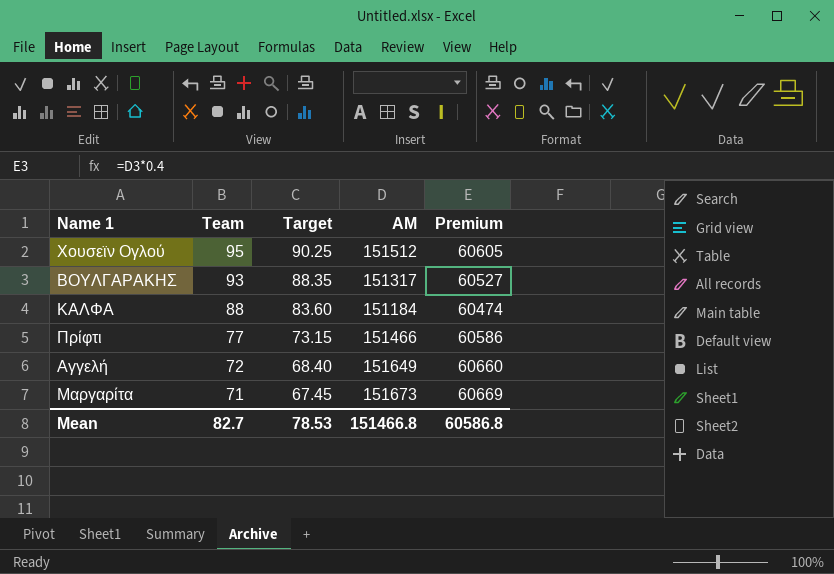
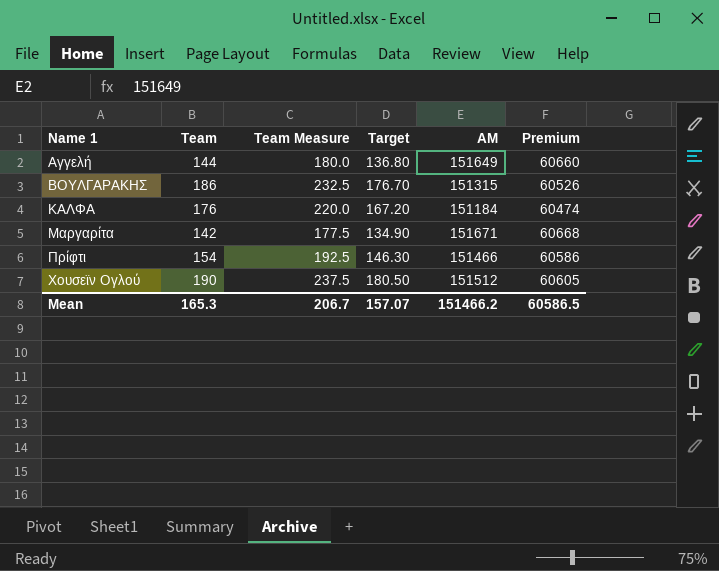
row order: Team descending -> Name 1 ascending
column Team Measure | formula: none -> [Team] * 1.25
Αγγελή | Team: 72 -> 144
Αγγελή | Target: 68.40 -> 136.80
ΒΟΥΛΓΑΡΑΚΗΣ | Team: 93 -> 186
ΒΟΥΛΓΑΡΑΚΗΣ | Target: 88.35 -> 176.70
ΒΟΥΛΓΑΡΑΚΗΣ | AM: 151317 -> 151315
ΒΟΥΛΓΑΡΑΚΗΣ | Premium: 60527 -> 60526
ΚΑΛΦΑ | Team: 88 -> 176
ΚΑΛΦΑ | Target: 83.60 -> 167.20
Μαργαρίτα | Team: 71 -> 142
Μαργαρίτα | Target: 67.45 -> 134.90
Μαργαρίτα | AM: 151673 -> 151671
Μαργαρίτα | Premium: 60669 -> 60668
Πρίφτι | Team: 77 -> 154
Πρίφτι | Target: 73.15 -> 146.30
Χουσεϊν Ογλού | Team: 95 -> 190
Χουσεϊν Ογλού | Target: 90.25 -> 180.50
Mean | Team: 82.7 -> 165.3
Mean | Target: 78.53 -> 157.07
Mean | AM: 151466.8 -> 151466.2
Mean | Premium: 60586.8 -> 60586.5

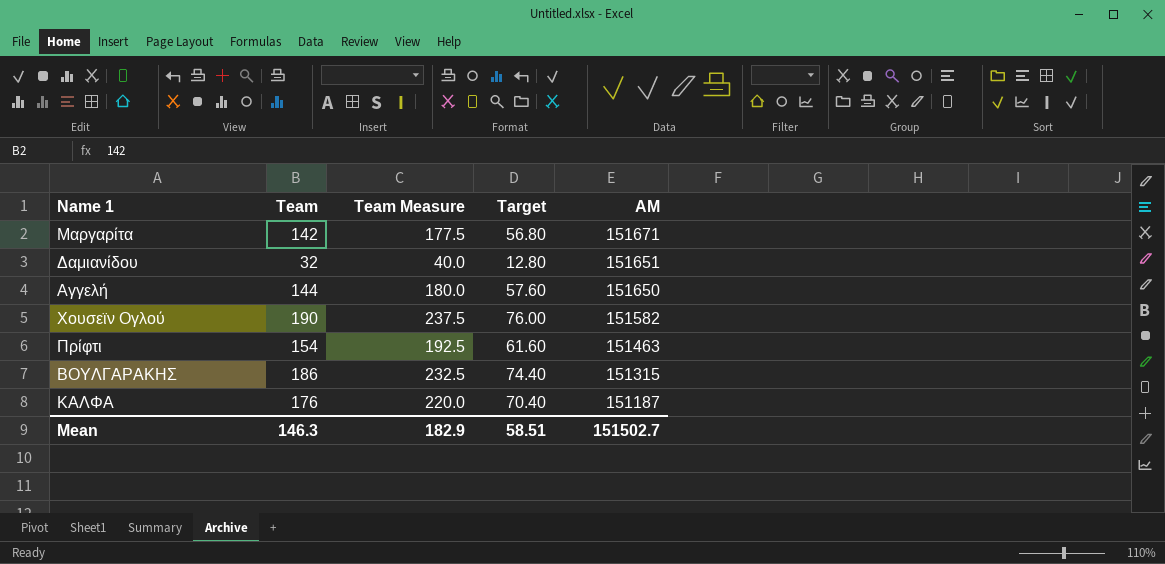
row order: Name 1 ascending -> AM descending
column Premium | formula: [AM] * 0.4 -> none
column Target | formula: [Team] * 0.95 -> [Team] * 0.4
row Δαμιανίδου: none -> 32 | 40.0 | 12.80 | 151651
Αγγελή | AM: 151649 -> 151650
Χουσεϊν Ογλού | AM: 151512 -> 151582
Πρίφτι | AM: 151466 -> 151463
ΚΑΛΦΑ | AM: 151184 -> 151187
Mean | Team: 165.3 -> 146.3
Mean | Team Measure: 206.7 -> 182.9
Mean | Target: 157.07 -> 58.51
Mean | AM: 151466.2 -> 151502.7

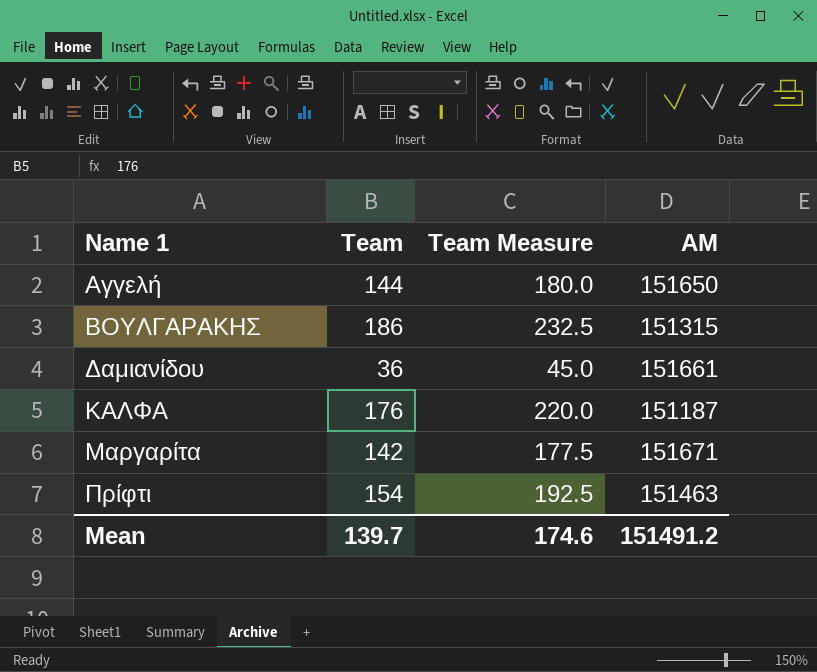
row order: AM descending -> Name 1 ascending
column Target | formula: [Team] * 0.4 -> none
row Χουσεϊν Ογλού: 190 | 237.5 | 76.00 | 151582 -> none
Δαμιανίδου | Team: 32 -> 36
Δαμιανίδου | Team Measure: 40.0 -> 45.0
Δαμιανίδου | AM: 151651 -> 151661
Mean | Team: 146.3 -> 139.7
Mean | Team Measure: 182.9 -> 174.6
Mean | AM: 151502.7 -> 151491.2

